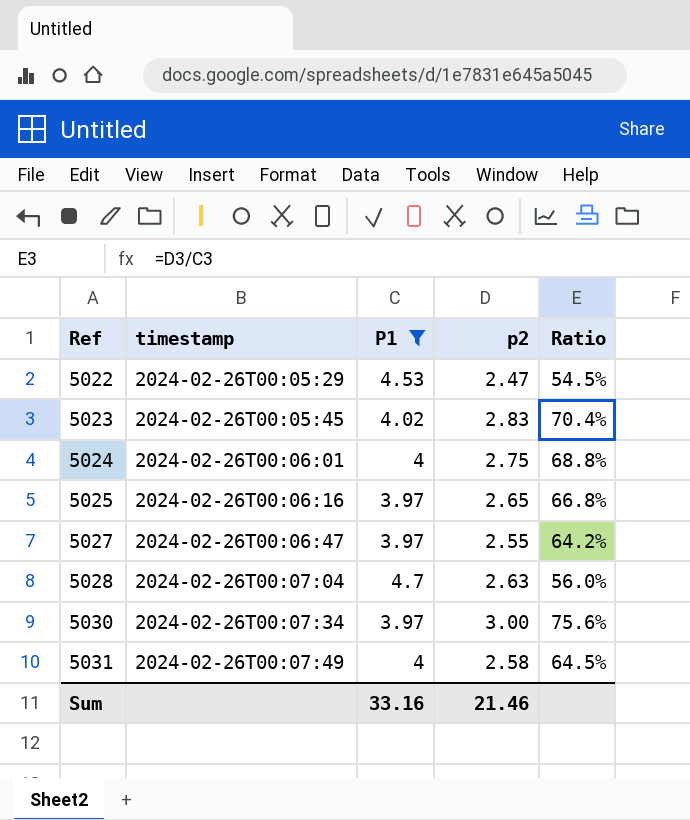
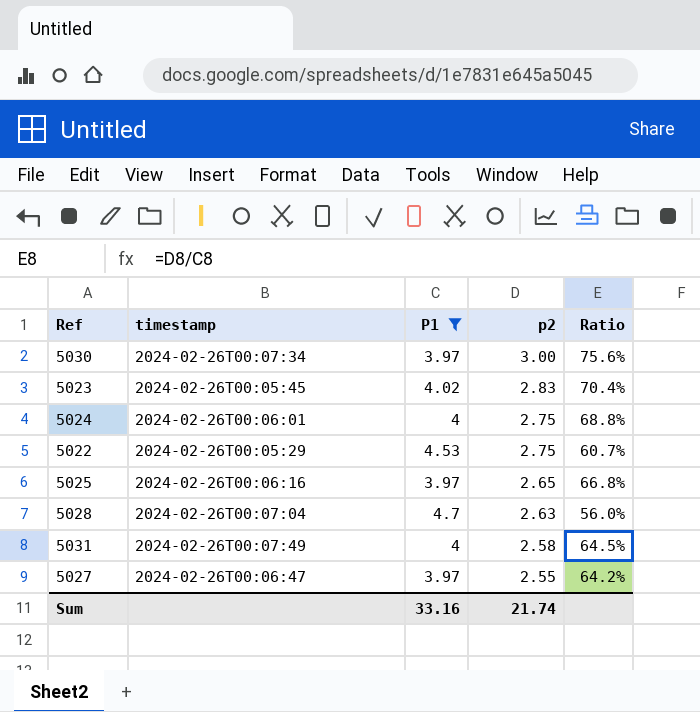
row order: Ref ascending -> p2 descending
5022 | p2: 2.47 -> 2.75
5022 | Ratio: 54.5% -> 60.7%
Sum | p2: 21.46 -> 21.74

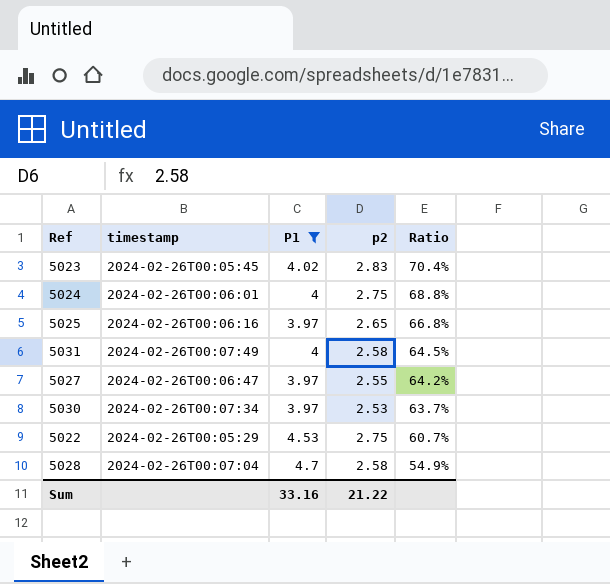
row order: p2 descending -> Ratio descending
5030 | p2: 3.00 -> 2.53
5030 | Ratio: 75.6% -> 63.7%
5028 | p2: 2.63 -> 2.58
5028 | Ratio: 56.0% -> 54.9%
Sum | p2: 21.74 -> 21.22

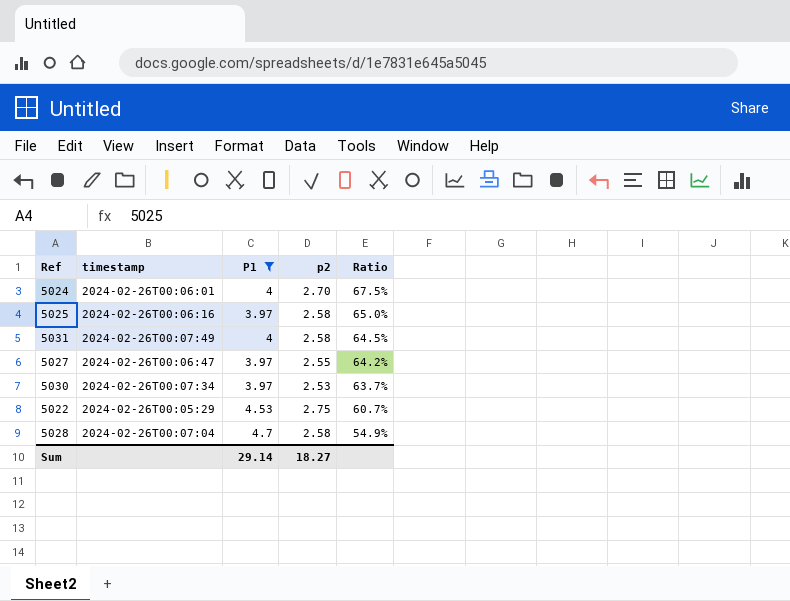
row 5023: 2024-02-26T00:05:45 | 4.02 | 2.83 | 70.4% -> none
5024 | p2: 2.75 -> 2.70
5024 | Ratio: 68.8% -> 67.5%
5025 | p2: 2.65 -> 2.58
5025 | Ratio: 66.8% -> 65.0%
Sum | P1: 33.16 -> 29.14
Sum | p2: 21.22 -> 18.27

